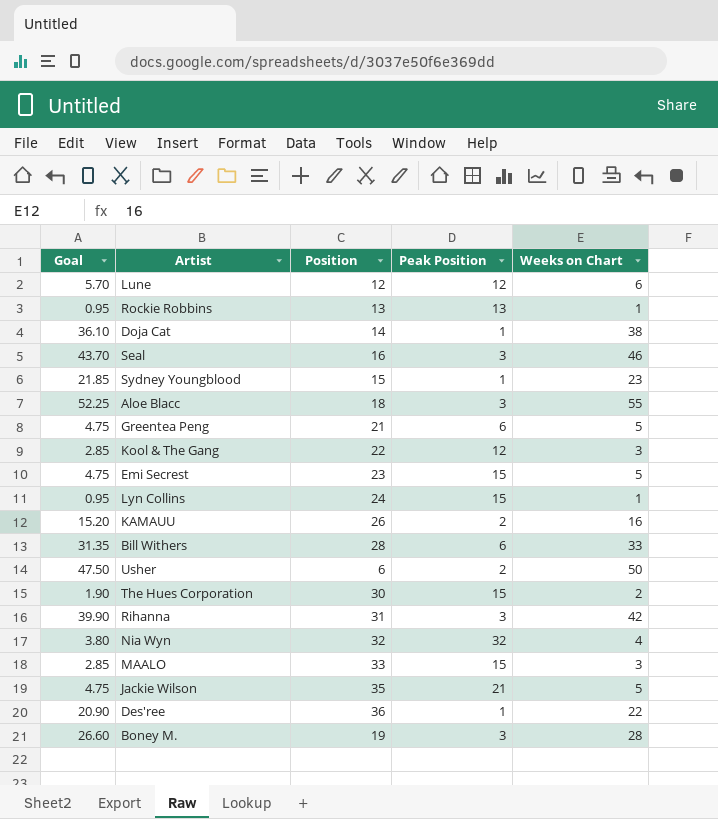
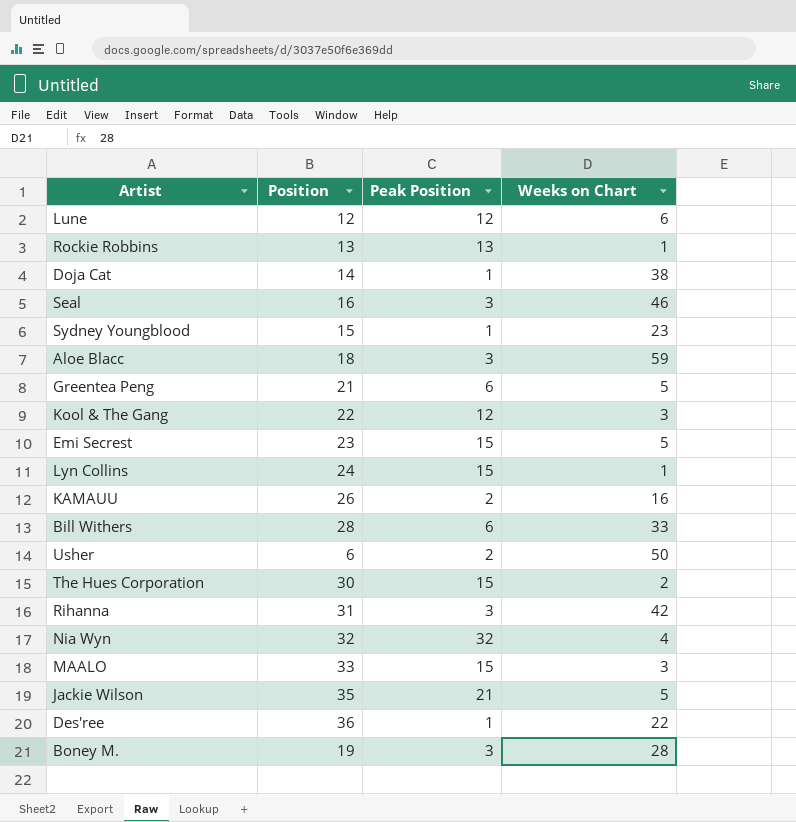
column Goal | formula: [Weeks on Chart] * 0.95 -> none
Aloe Blacc | Weeks on Chart: 55 -> 59

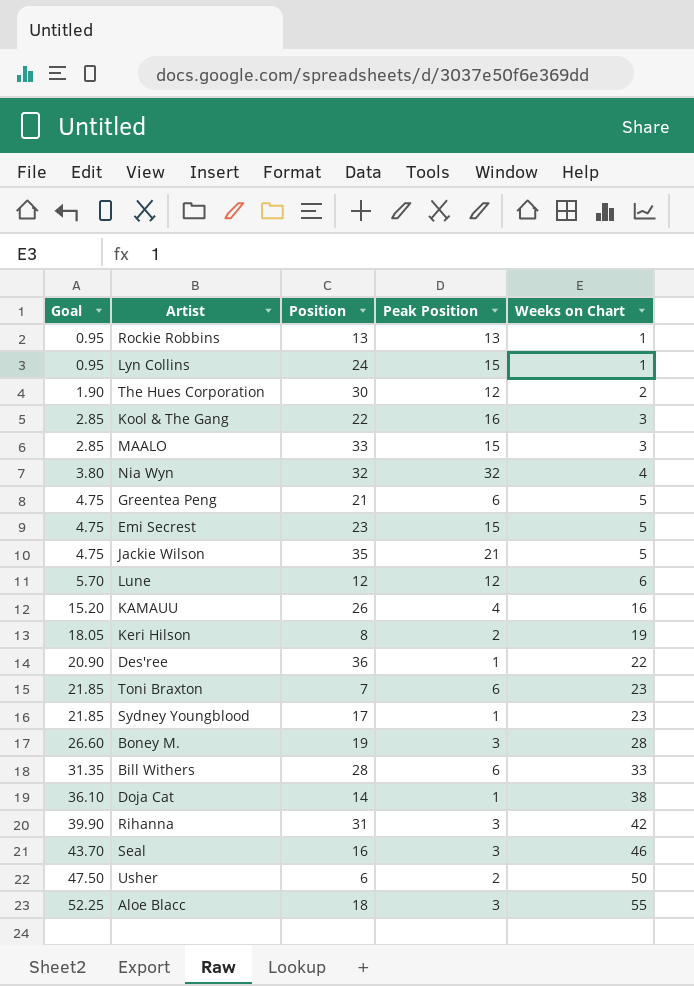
row order: none -> Goal ascending
column Goal | formula: none -> [Weeks on Chart] * 0.95
The Hues Corporation | Peak Position: 15 -> 12
Kool & The Gang | Peak Position: 12 -> 16
KAMAUU | Peak Position: 2 -> 4
row Keri Hilson: none -> 18.05 | 8 | 2 | 19
row Toni Braxton: none -> 21.85 | 7 | 6 | 23
Sydney Youngblood | Position: 15 -> 17
Aloe Blacc | Weeks on Chart: 59 -> 55

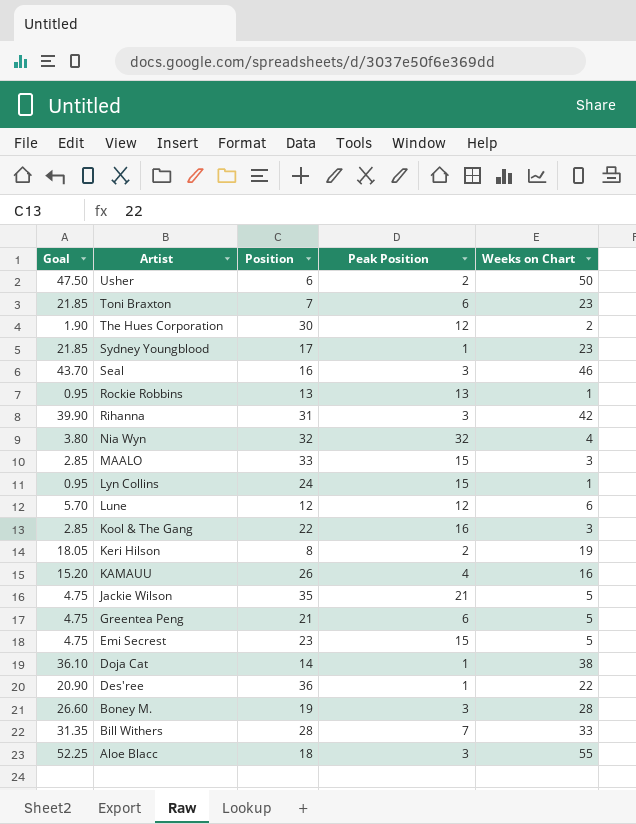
row order: Goal ascending -> Artist descending
Bill Withers | Peak Position: 6 -> 7

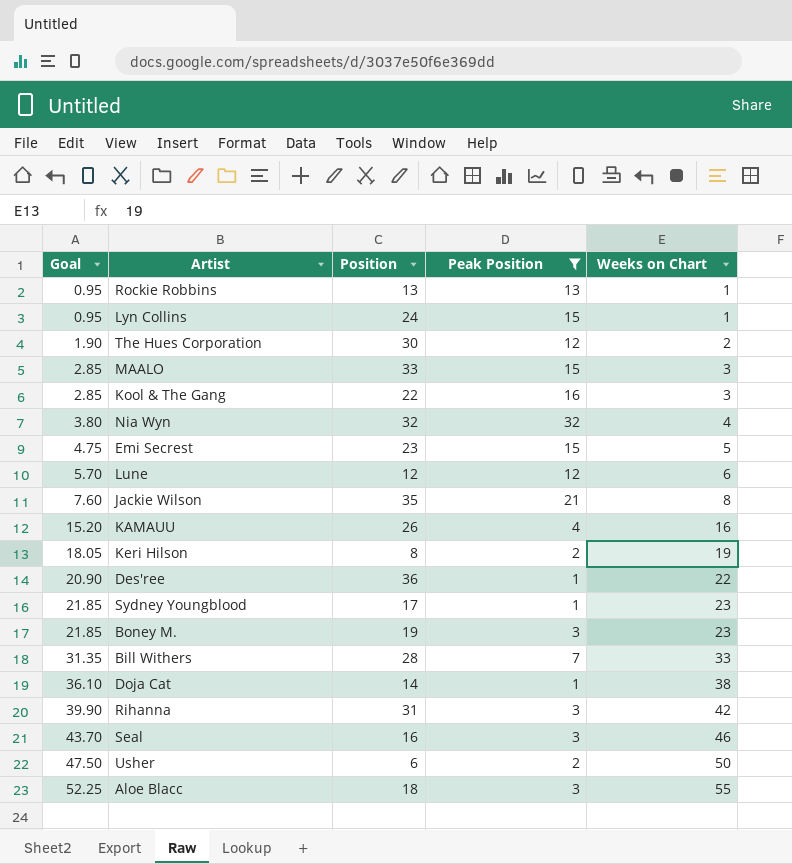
filter: none -> Peak Position != 6
row order: Artist descending -> Goal ascending
Jackie Wilson | Goal: 4.75 -> 7.60
Jackie Wilson | Weeks on Chart: 5 -> 8
Boney M. | Goal: 26.60 -> 21.85
Boney M. | Weeks on Chart: 28 -> 23

